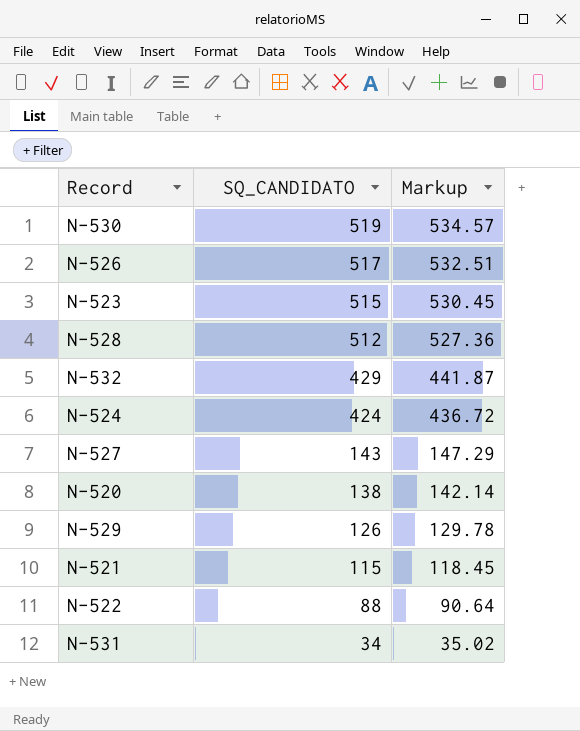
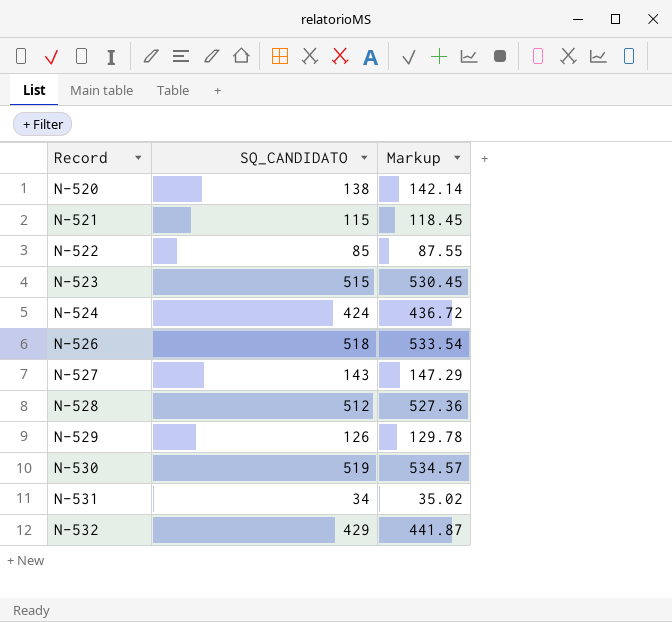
row order: SQ_CANDIDATO descending -> Record ascending
N-522 | SQ_CANDIDATO: 88 -> 85
N-522 | Markup: 90.64 -> 87.55
N-526 | SQ_CANDIDATO: 517 -> 518
N-526 | Markup: 532.51 -> 533.54

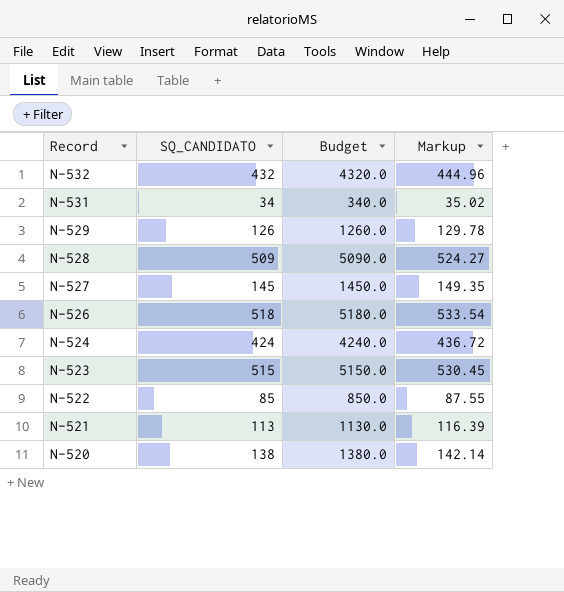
row order: Record ascending -> Record descending
column Budget | formula: none -> [SQ_CANDIDATO] * 10
row N-530: 519 | 534.57 -> none
N-532 | SQ_CANDIDATO: 429 -> 432
N-532 | Markup: 441.87 -> 444.96
N-528 | SQ_CANDIDATO: 512 -> 509
N-528 | Markup: 527.36 -> 524.27
N-527 | SQ_CANDIDATO: 143 -> 145
N-527 | Markup: 147.29 -> 149.35
N-521 | SQ_CANDIDATO: 115 -> 113
N-521 | Markup: 118.45 -> 116.39

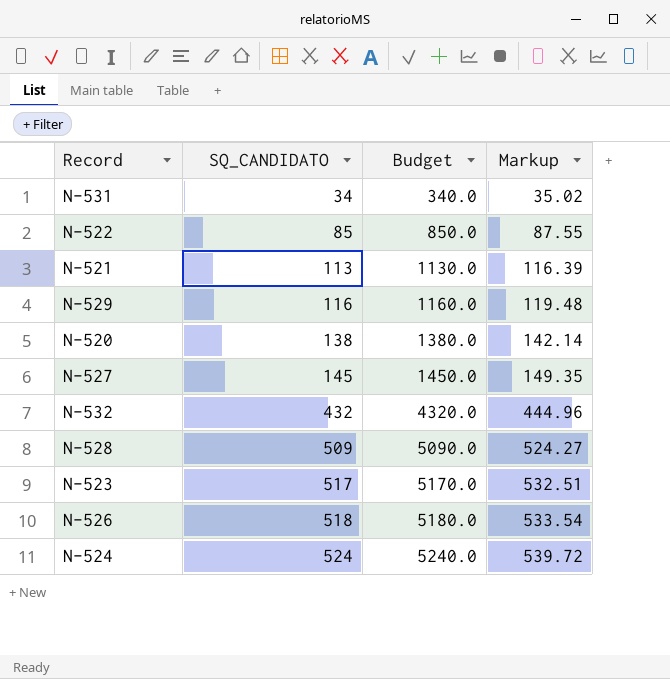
row order: Record descending -> SQ_CANDIDATO ascending
N-529 | SQ_CANDIDATO: 126 -> 116
N-529 | Budget: 1260.0 -> 1160.0
N-529 | Markup: 129.78 -> 119.48
N-523 | SQ_CANDIDATO: 515 -> 517
N-523 | Budget: 5150.0 -> 5170.0
N-523 | Markup: 530.45 -> 532.51
N-524 | SQ_CANDIDATO: 424 -> 524
N-524 | Budget: 4240.0 -> 5240.0
N-524 | Markup: 436.72 -> 539.72

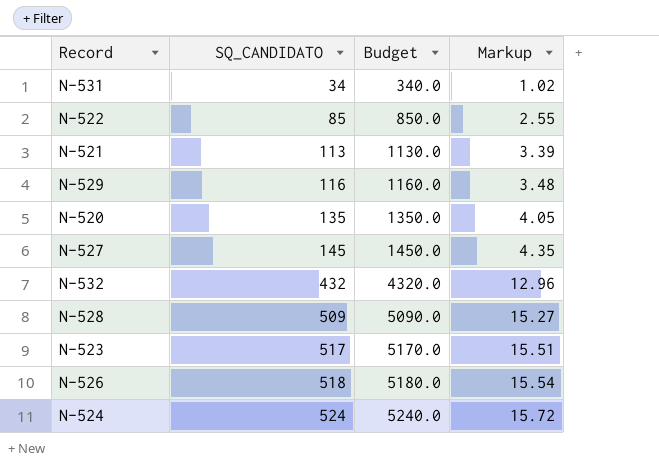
column Markup | formula: [SQ_CANDIDATO] * 1.03 -> [SQ_CANDIDATO] * 0.03
N-520 | SQ_CANDIDATO: 138 -> 135
N-520 | Budget: 1380.0 -> 1350.0

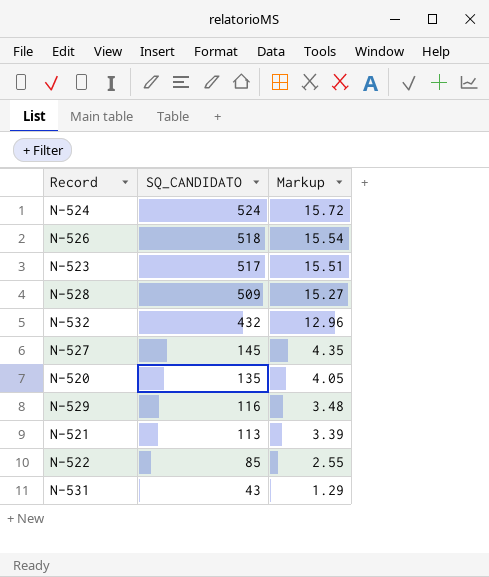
row order: SQ_CANDIDATO ascending -> SQ_CANDIDATO descending
column Budget | formula: [SQ_CANDIDATO] * 10 -> none
N-531 | SQ_CANDIDATO: 34 -> 43
N-531 | Markup: 1.02 -> 1.29

